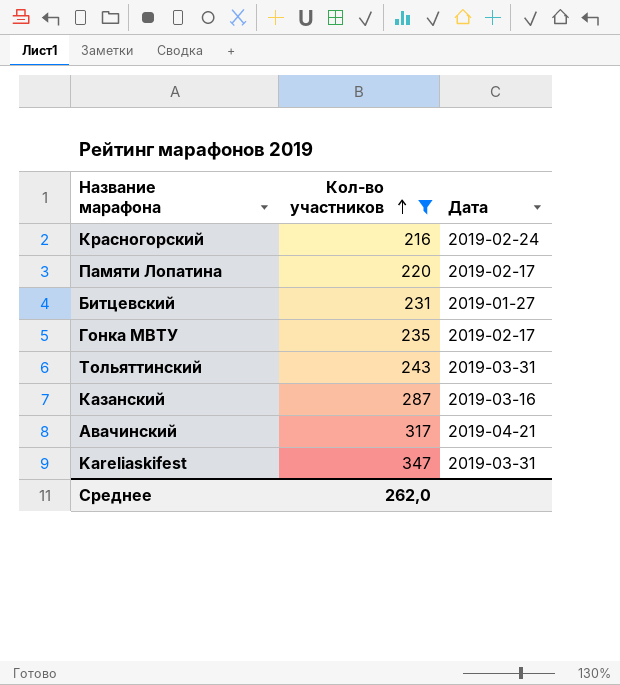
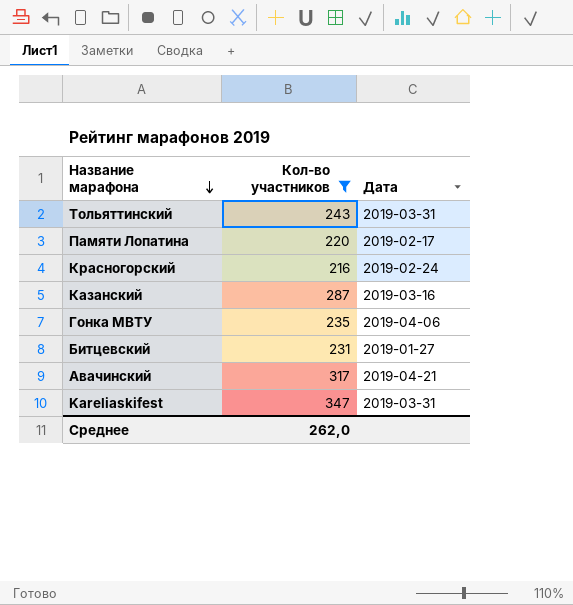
row order: Кол-во участников ascending -> Название марафона descending
Гонка МВТУ | Дата: 2019-02-17 -> 2019-04-06

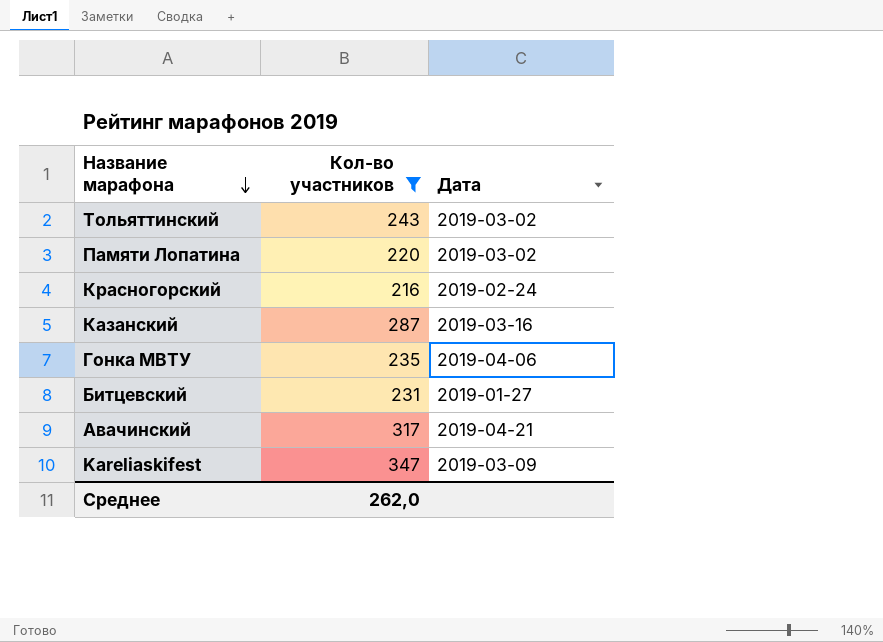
Тольяттинский | Дата: 2019-03-31 -> 2019-03-02
Памяти Лопатина | Дата: 2019-02-17 -> 2019-03-02
Kareliaskifest | Дата: 2019-03-31 -> 2019-03-09

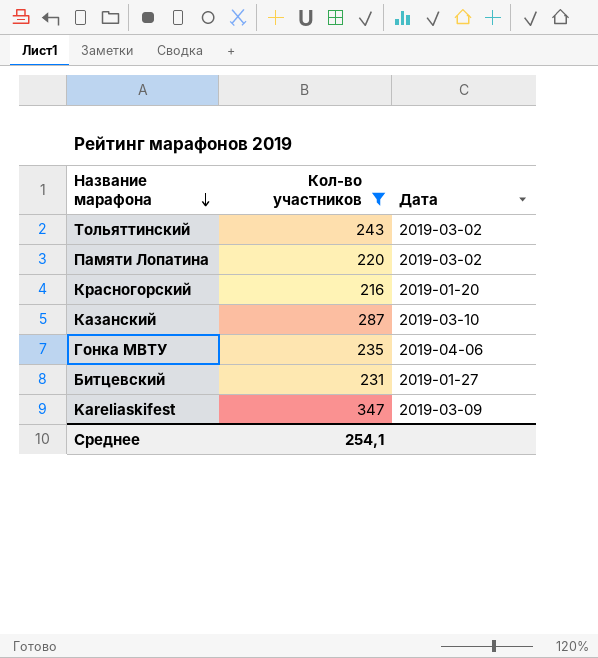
row Авачинский: 317 | 2019-04-21 -> none
Красногорский | Дата: 2019-02-24 -> 2019-01-20
Казанский | Дата: 2019-03-16 -> 2019-03-10
Среднее | Кол-во участников: 262,0 -> 254,1

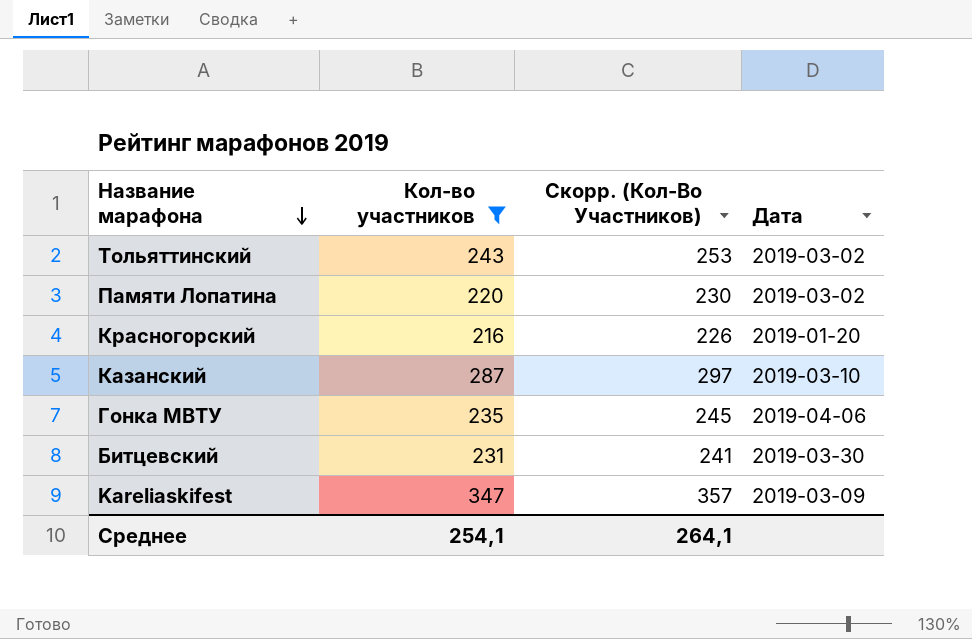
column Скорр. (Кол-Во Участников) | formula: none -> [Кол-во участников] + 10
Битцевский | Дата: 2019-01-27 -> 2019-03-30

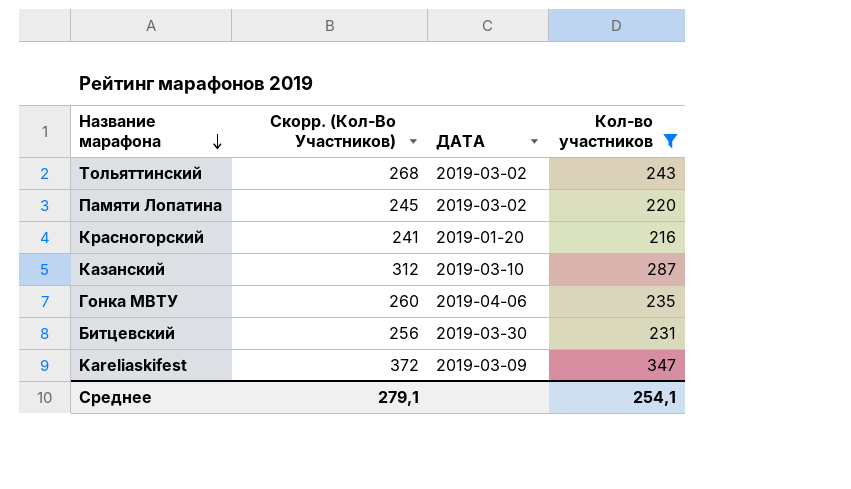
column Скорр. (Кол-Во Участников) | formula: [Кол-во участников] + 10 -> [Кол-во участников] + 25
column name: Дата -> ДАТА
column Кол-во участников | position: 2 -> 4
Среднее | Скорр. (Кол-Во Участников): 264,1 -> 279,1

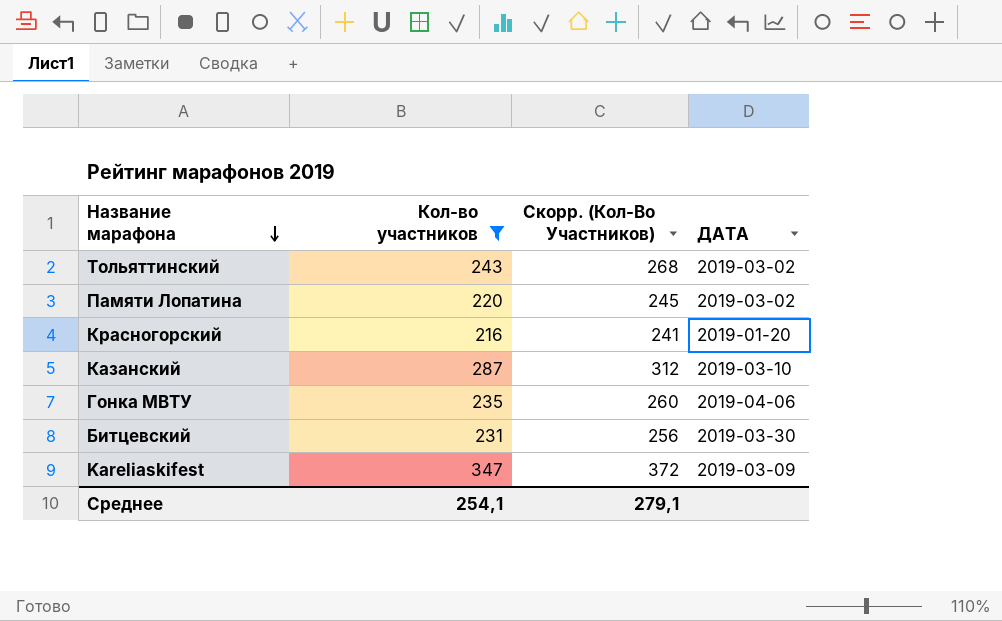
column Кол-во участников | position: 4 -> 2

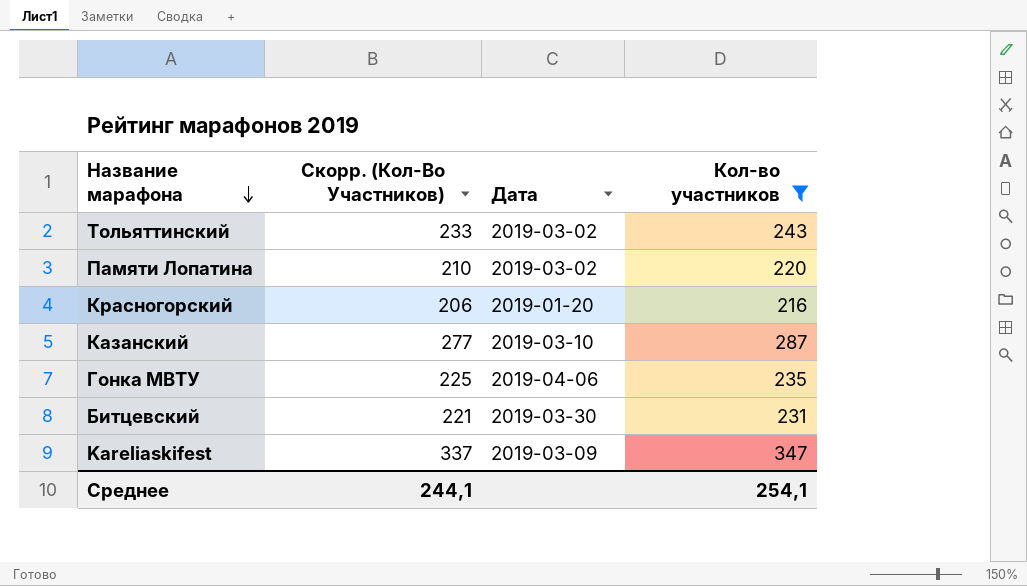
column Скорр. (Кол-Во Участников) | formula: [Кол-во участников] + 25 -> [Кол-во участников] - 10
column name: ДАТА -> Дата
column Кол-во участников | position: 2 -> 4
Среднее | Скорр. (Кол-Во Участников): 279,1 -> 244,1

